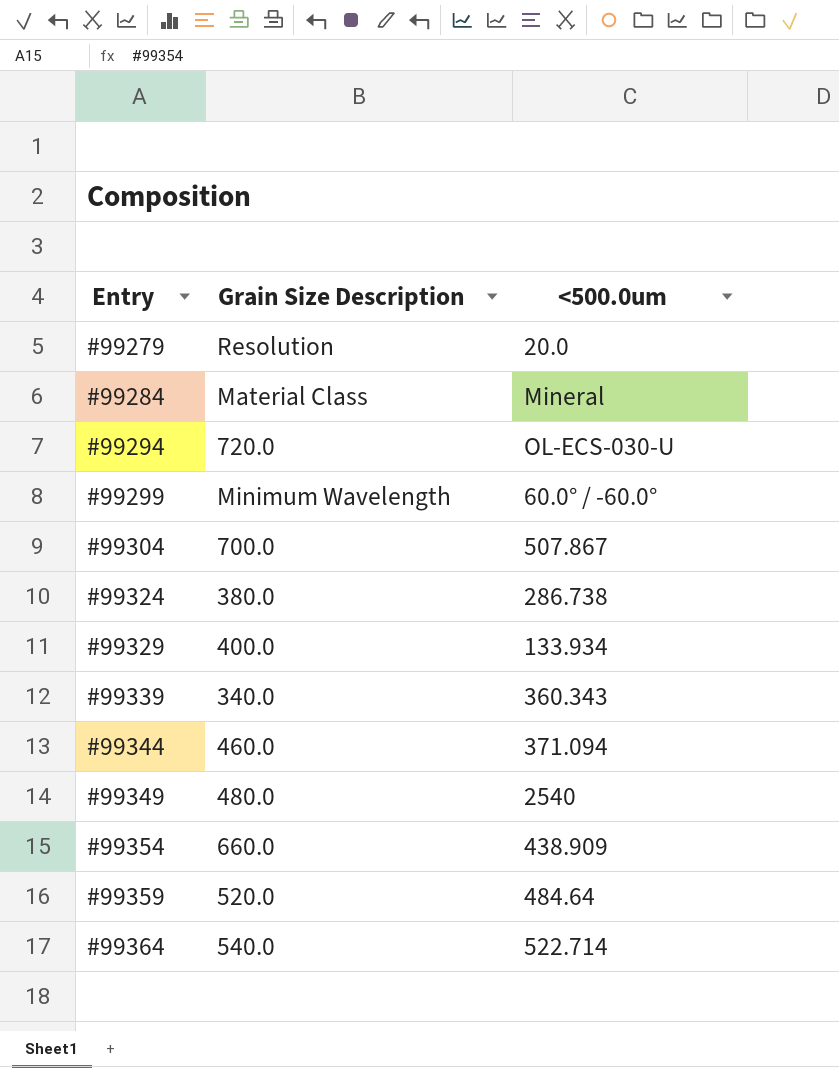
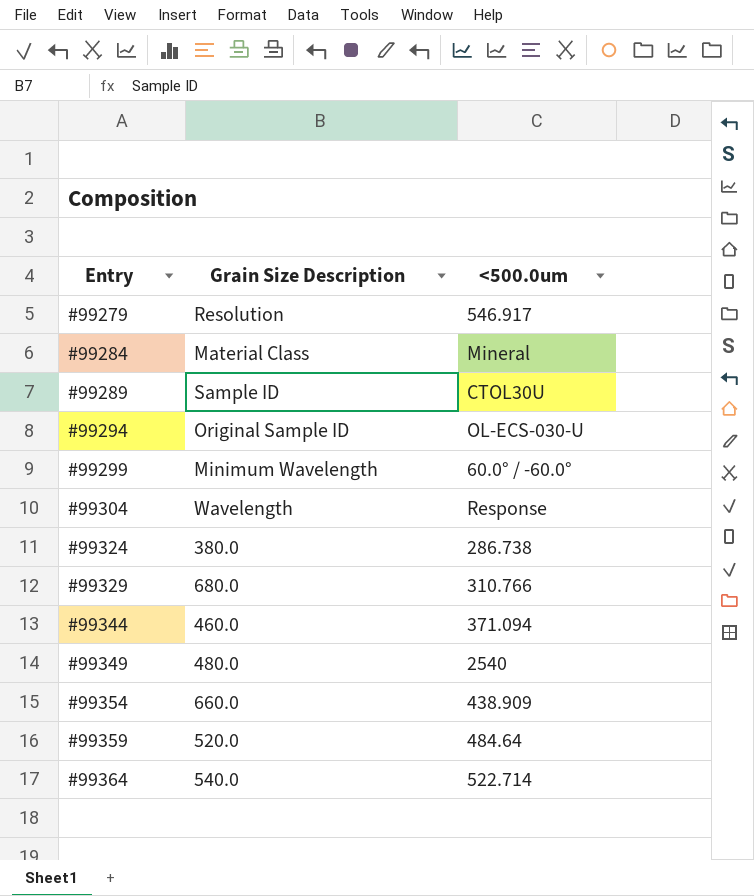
row #99339: 340.0 | 360.343 -> none
#99279 | <500.0um: 20.0 -> 546.917
row #99289: none -> Sample ID | CTOL30U
#99294 | Grain Size Description: 720.0 -> Original Sample ID
#99304 | Grain Size Description: 700.0 -> Wavelength
#99304 | <500.0um: 507.867 -> Response
#99329 | Grain Size Description: 400.0 -> 680.0
#99329 | <500.0um: 133.934 -> 310.766

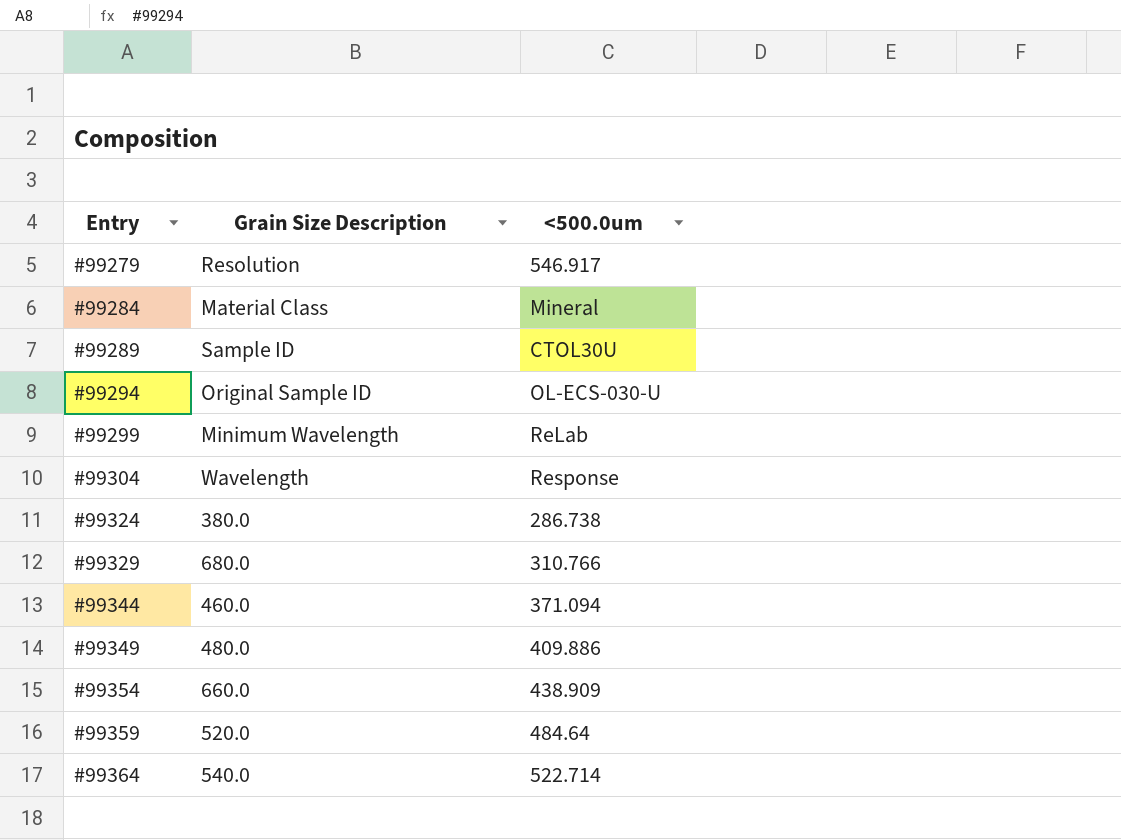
#99299 | <500.0um: 60.0° / -60.0° -> ReLab
#99349 | <500.0um: 2540 -> 409.886

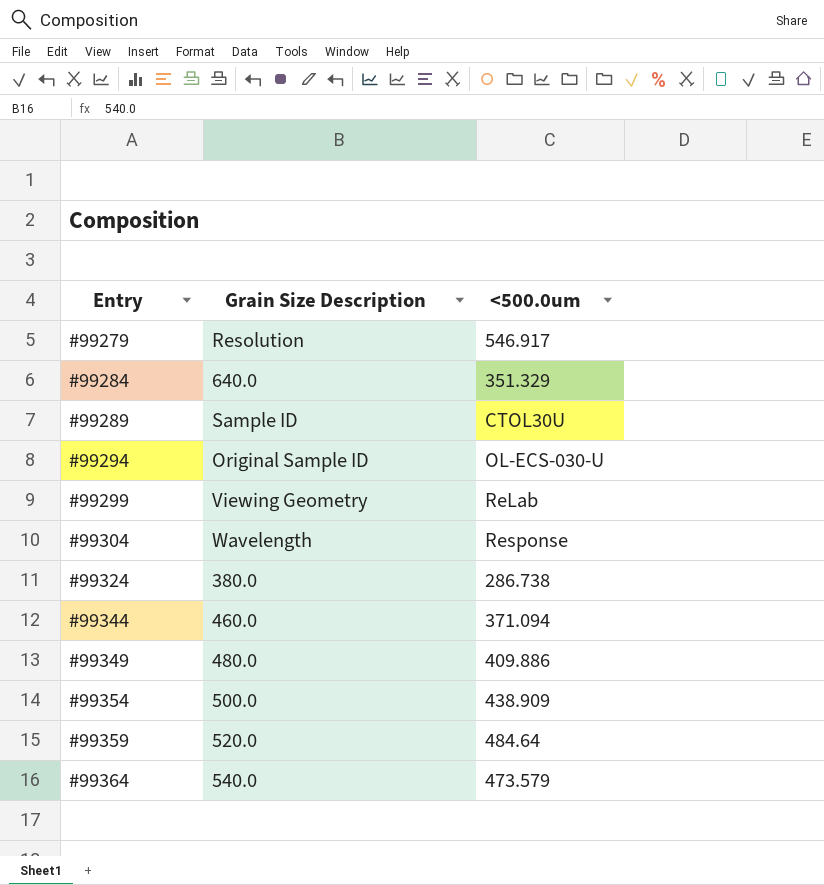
row #99329: 680.0 | 310.766 -> none
#99284 | Grain Size Description: Material Class -> 640.0
#99284 | <500.0um: Mineral -> 351.329
#99299 | Grain Size Description: Minimum Wavelength -> Viewing Geometry
#99354 | Grain Size Description: 660.0 -> 500.0
#99364 | <500.0um: 522.714 -> 473.579

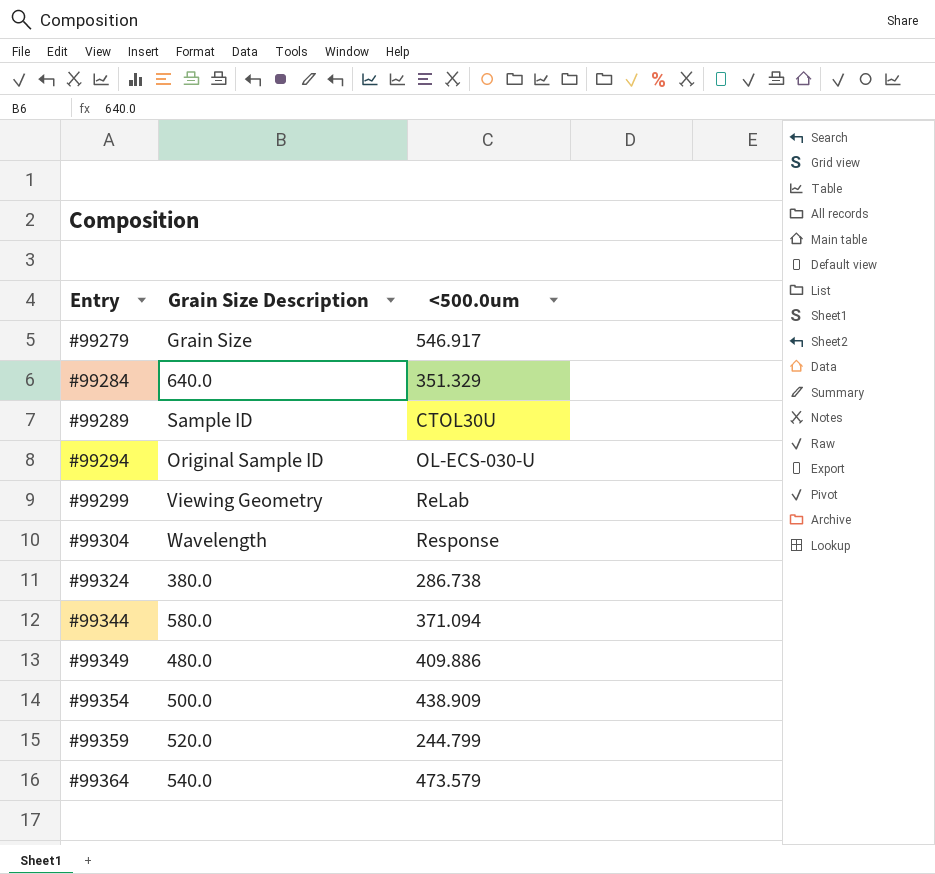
#99279 | Grain Size Description: Resolution -> Grain Size
#99344 | Grain Size Description: 460.0 -> 580.0
#99359 | <500.0um: 484.64 -> 244.799

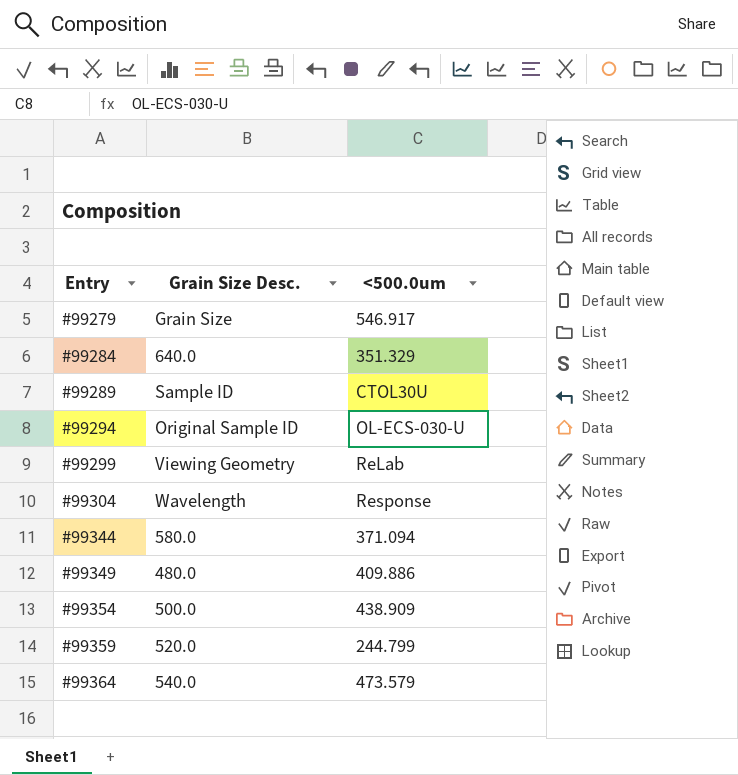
column name: Grain Size Description -> Grain Size Desc.
row #99324: 380.0 | 286.738 -> none

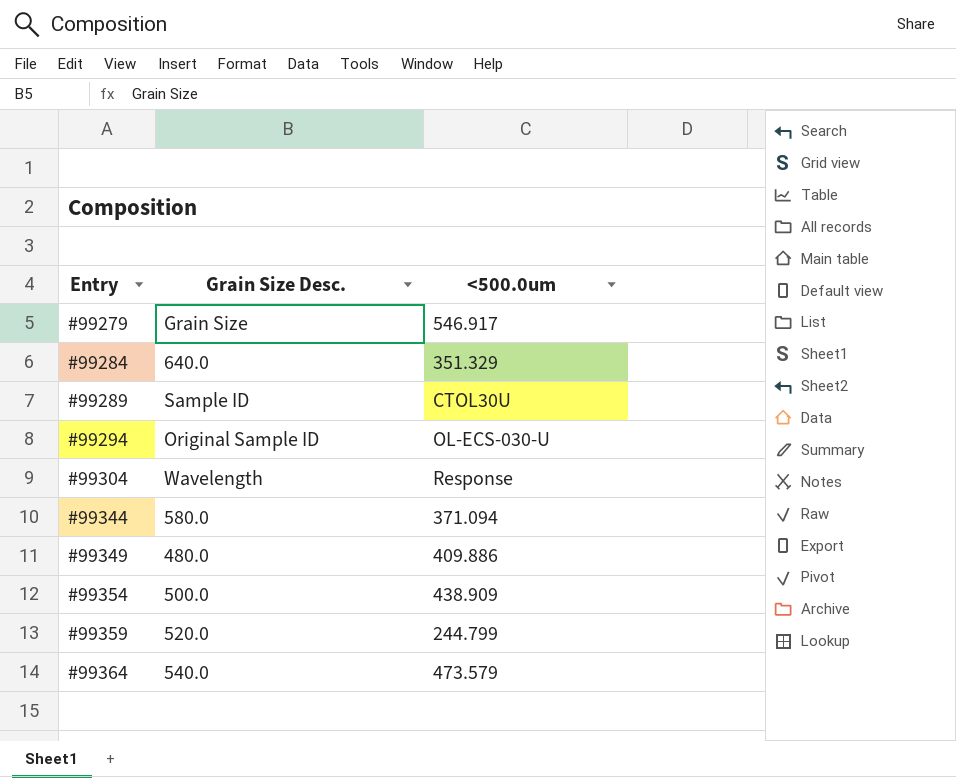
row #99299: Viewing Geometry | ReLab -> none

